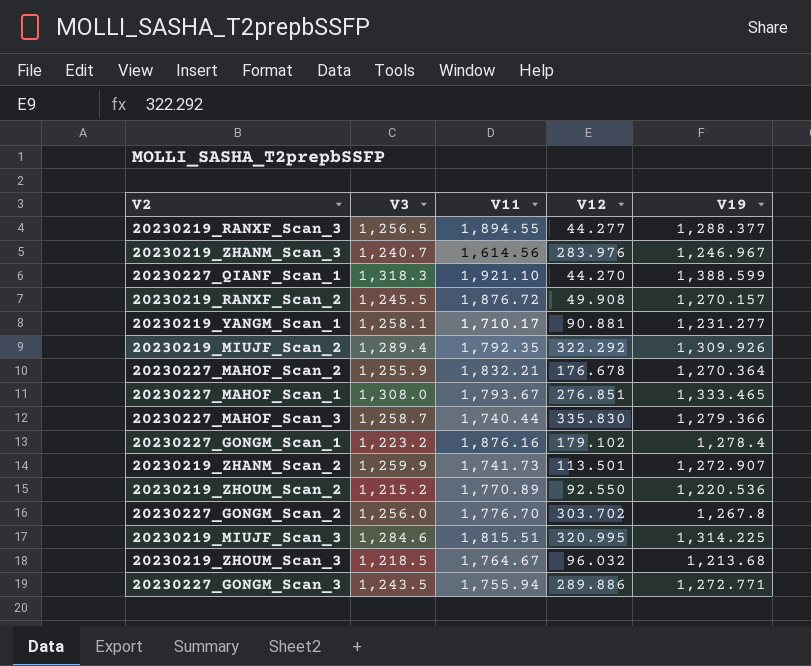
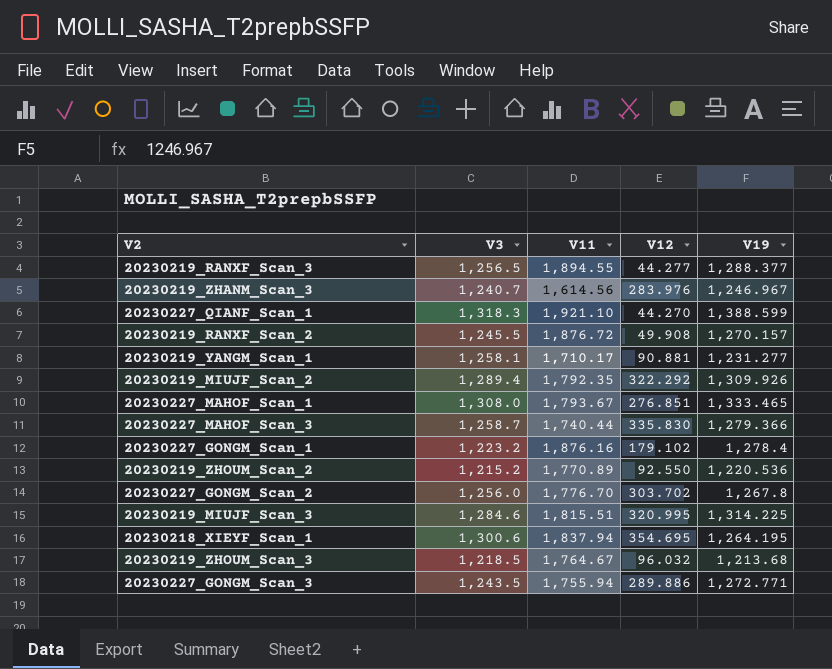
row 20230227_MAHOF_Scan_2: 1,255.9 | 1,832.21 | 176.678 | 1,270.364 -> none
row 20230219_ZHANM_Scan_2: 1,259.9 | 1,741.73 | 113.501 | 1,272.907 -> none
row 20230218_XIEYF_Scan_1: none -> 1,300.6 | 1,837.94 | 354.695 | 1,264.195

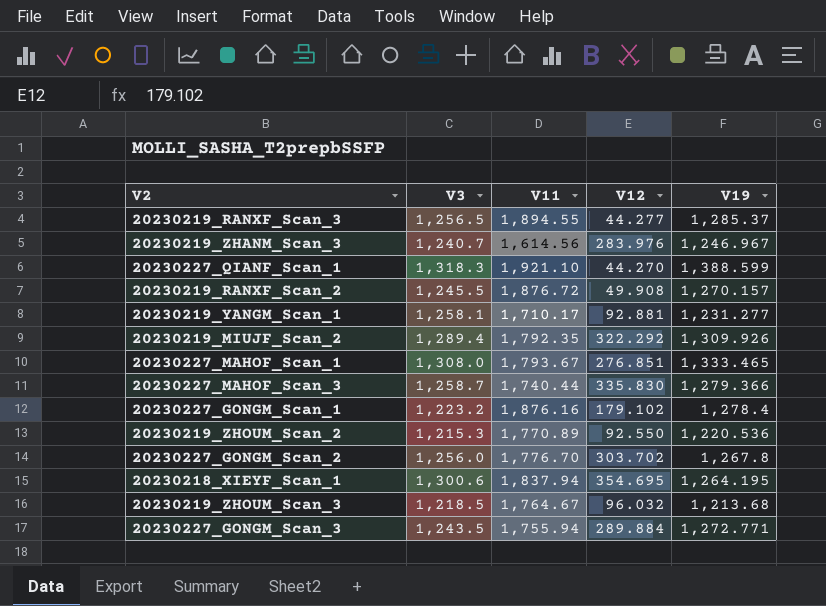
row 20230219_MIUJF_Scan_3: 1,284.6 | 1,815.51 | 320.995 | 1,314.225 -> none
20230219_RANXF_Scan_3 | V19: 1,288.377 -> 1,285.37
20230219_YANGM_Scan_1 | V12: 90.881 -> 92.881
20230219_ZHOUM_Scan_2 | V3: 1,215.2 -> 1,215.3
20230227_GONGM_Scan_3 | V12: 289.886 -> 289.884

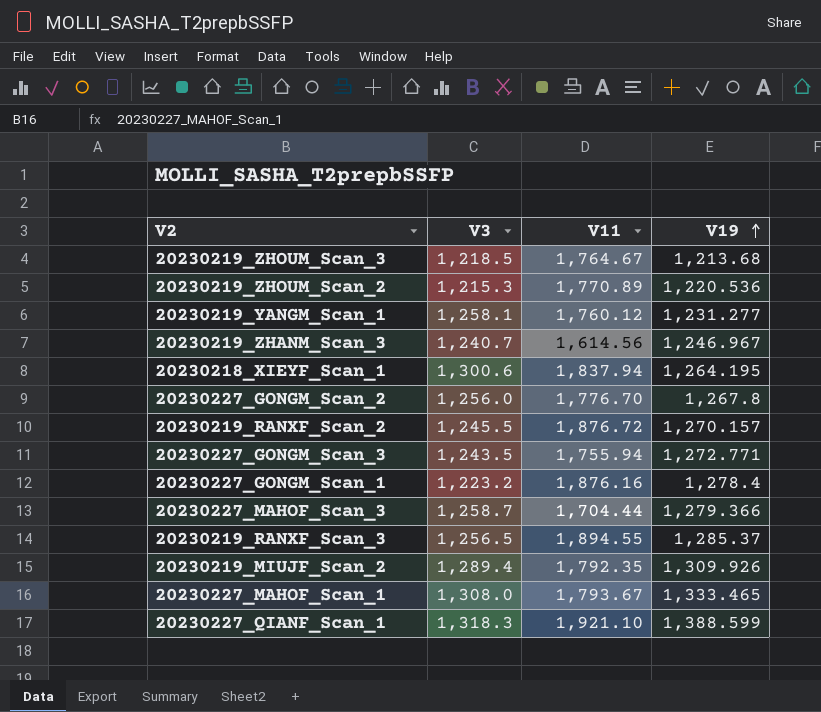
row order: none -> V19 ascending
column V12 | position: 4 -> none
20230219_YANGM_Scan_1 | V11: 1,710.17 -> 1,760.12
20230227_MAHOF_Scan_3 | V11: 1,740.44 -> 1,704.44

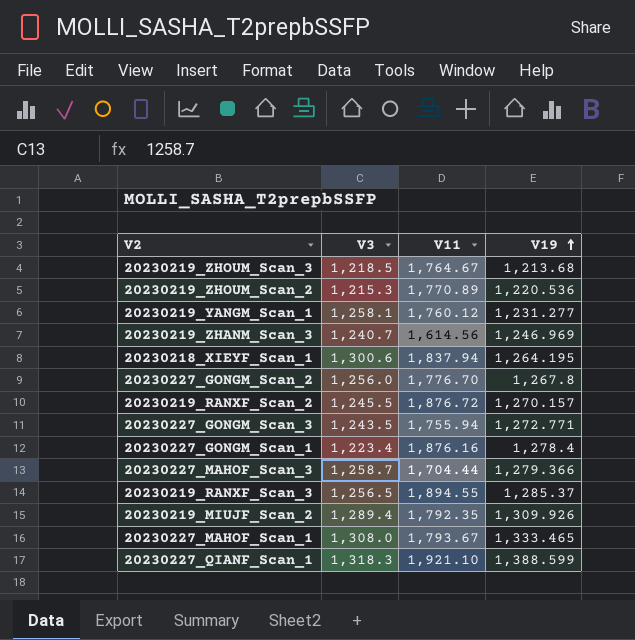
20230219_ZHANM_Scan_3 | V19: 1,246.967 -> 1,246.969
20230227_GONGM_Scan_1 | V3: 1,223.2 -> 1,223.4

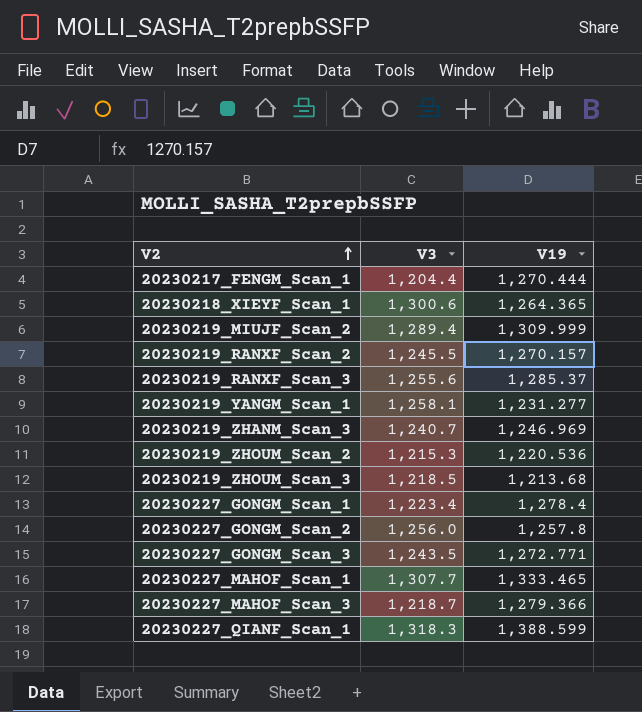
row order: V19 ascending -> V2 ascending
column V11 | position: 3 -> none
row 20230217_FENGM_Scan_1: none -> 1,204.4 | 1,270.444
20230218_XIEYF_Scan_1 | V19: 1,264.195 -> 1,264.365
20230219_MIUJF_Scan_2 | V19: 1,309.926 -> 1,309.999
20230219_RANXF_Scan_3 | V3: 1,256.5 -> 1,255.6
20230227_GONGM_Scan_2 | V19: 1,267.8 -> 1,257.8
20230227_MAHOF_Scan_1 | V3: 1,308.0 -> 1,307.7
20230227_MAHOF_Scan_3 | V3: 1,258.7 -> 1,218.7

